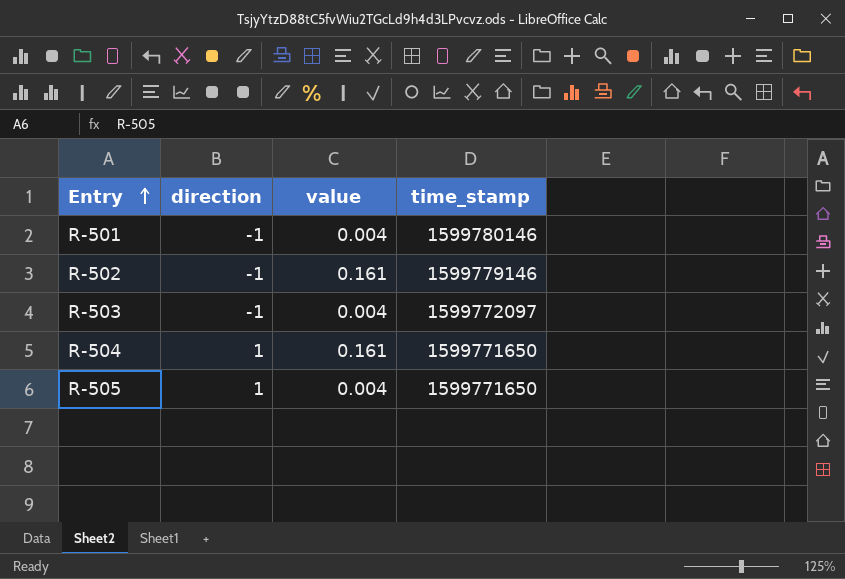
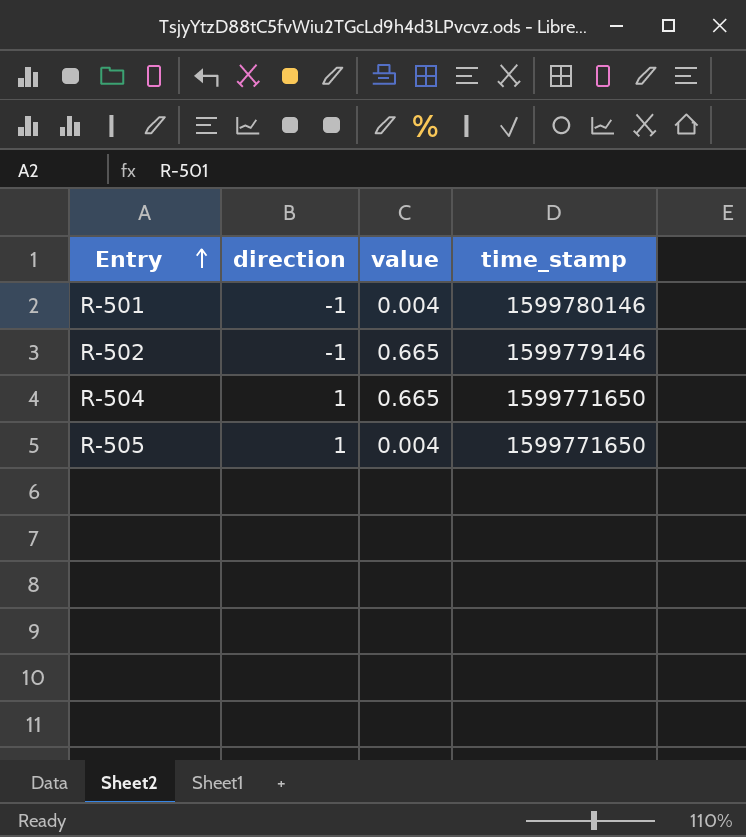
row R-503: -1 | 0.004 | 1599772097 -> none
R-502 | value: 0.161 -> 0.665
R-504 | value: 0.161 -> 0.665

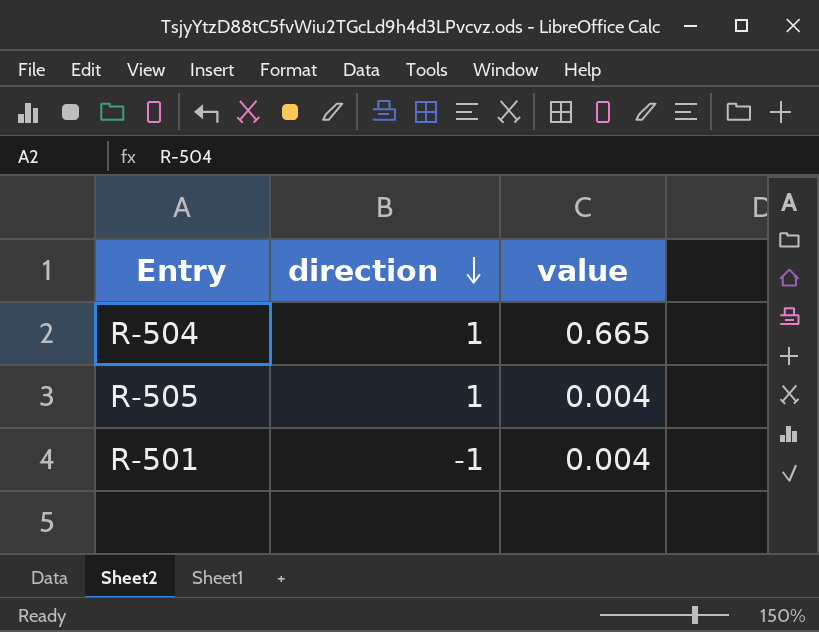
row order: Entry ascending -> direction descending
column time_stamp | position: 4 -> none
row R-502: -1 | 0.665 | 1599779146 -> none

